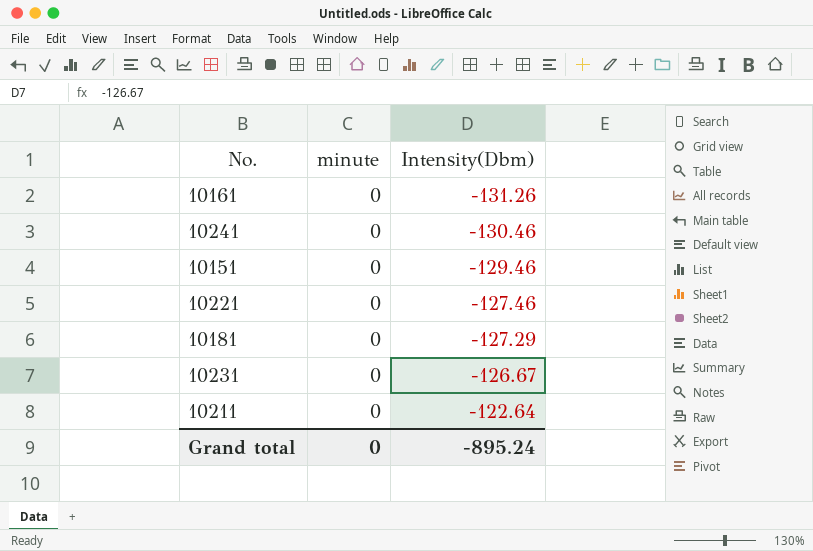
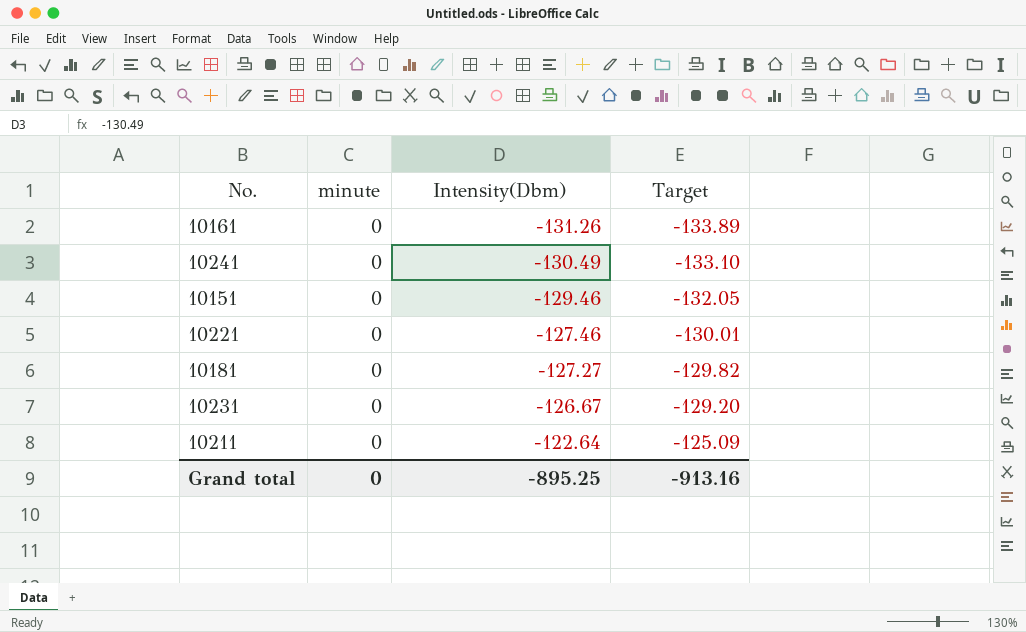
column Target | formula: none -> [Intensity(Dbm)] * 1.02
10241 | Intensity(Dbm): -130.46 -> -130.49
10181 | Intensity(Dbm): -127.29 -> -127.27
Grand total | Intensity(Dbm): -895.24 -> -895.25

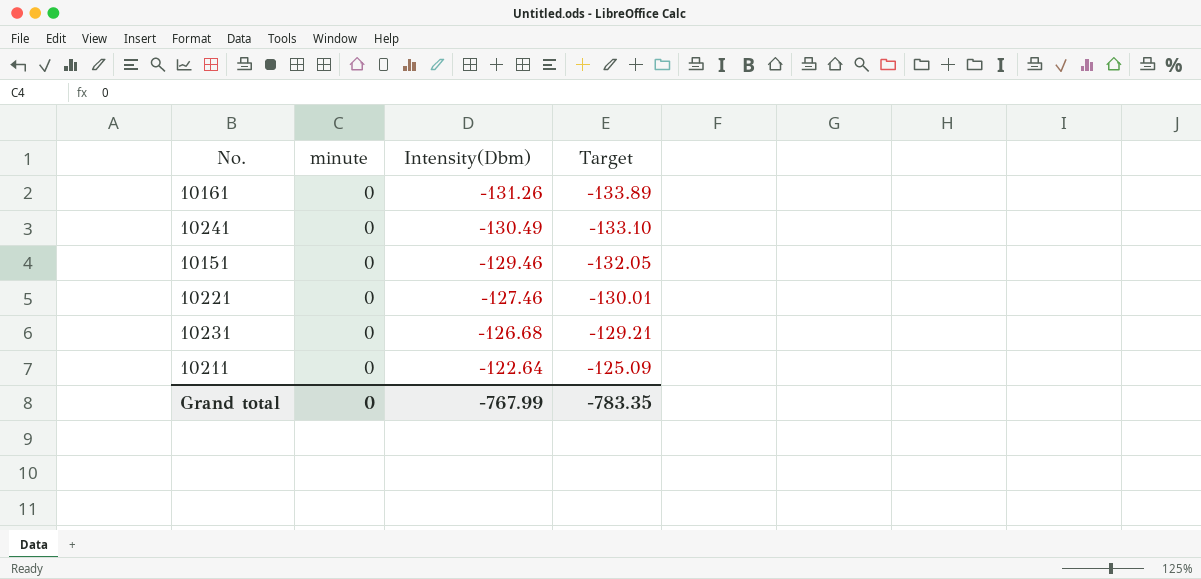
row 10181: 0 | -127.27 | -129.82 -> none
10231 | Intensity(Dbm): -126.67 -> -126.68
10231 | Target: -129.20 -> -129.21
Grand total | Intensity(Dbm): -895.25 -> -767.99
Grand total | Target: -913.16 -> -783.35

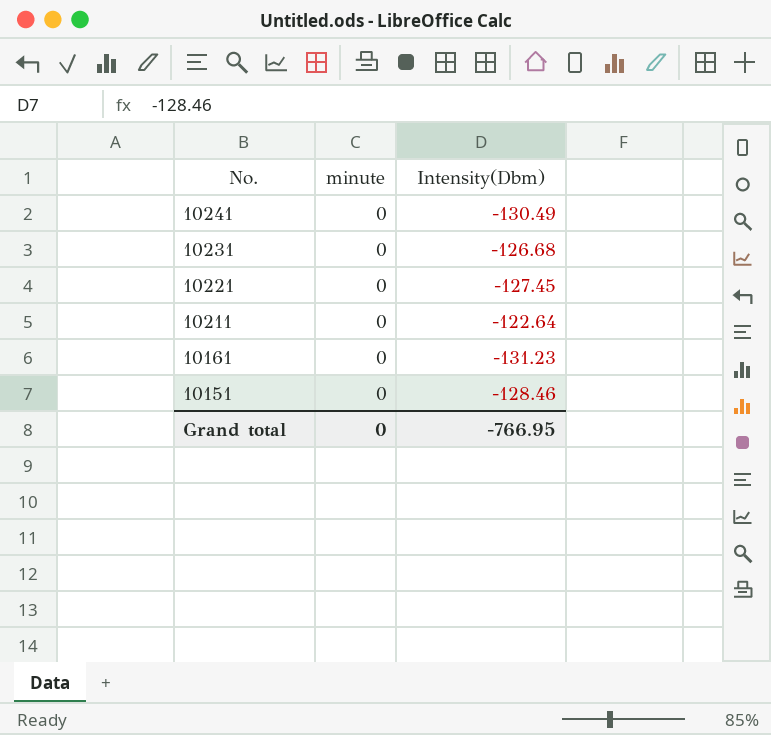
row order: Intensity(Dbm) ascending -> No. descending
column Target | formula: [Intensity(Dbm)] * 1.02 -> none
10221 | Intensity(Dbm): -127.46 -> -127.45
10161 | Intensity(Dbm): -131.26 -> -131.23
10151 | Intensity(Dbm): -129.46 -> -128.46
Grand total | Intensity(Dbm): -767.99 -> -766.95

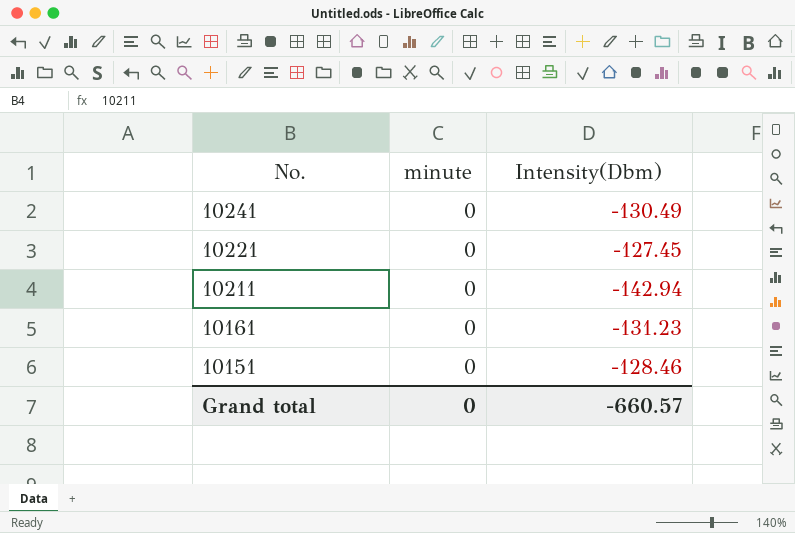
row 10231: 0 | -126.68 -> none
10211 | Intensity(Dbm): -122.64 -> -142.94
Grand total | Intensity(Dbm): -766.95 -> -660.57

